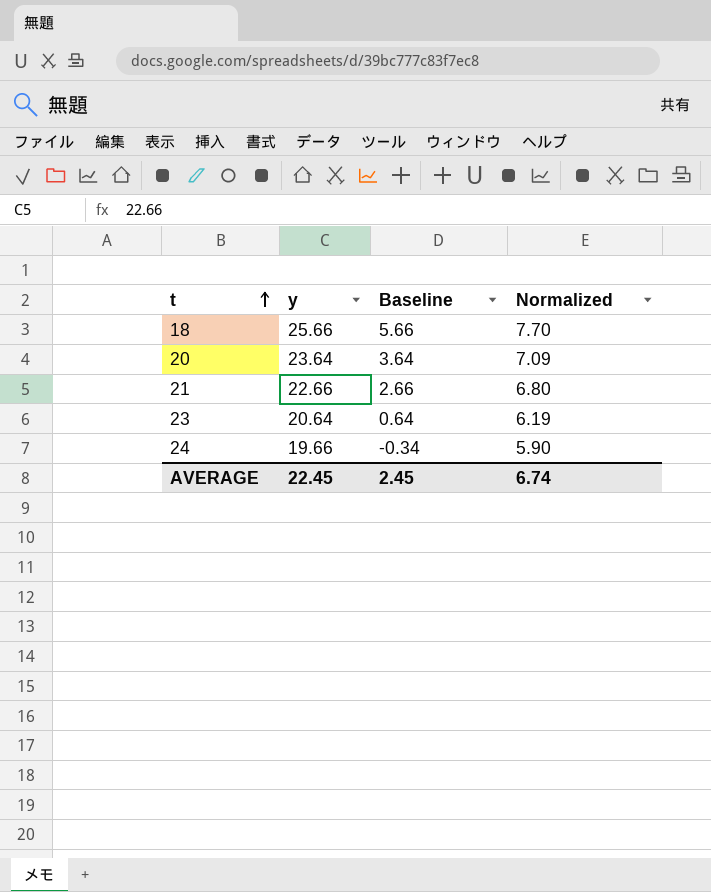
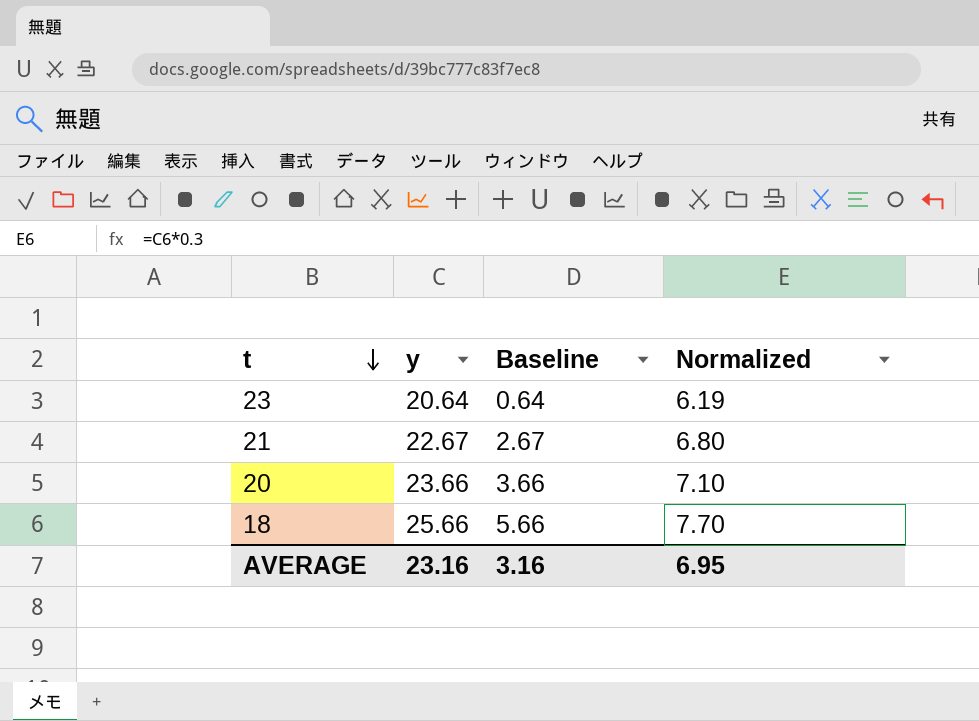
row order: t ascending -> t descending
row 24: 19.66 | -0.34 | 5.90 -> none
21 | y: 22.66 -> 22.67
21 | Baseline: 2.66 -> 2.67
20 | y: 23.64 -> 23.66
20 | Baseline: 3.64 -> 3.66
20 | Normalized: 7.09 -> 7.10
AVERAGE | y: 22.45 -> 23.16
AVERAGE | Baseline: 2.45 -> 3.16
AVERAGE | Normalized: 6.74 -> 6.95

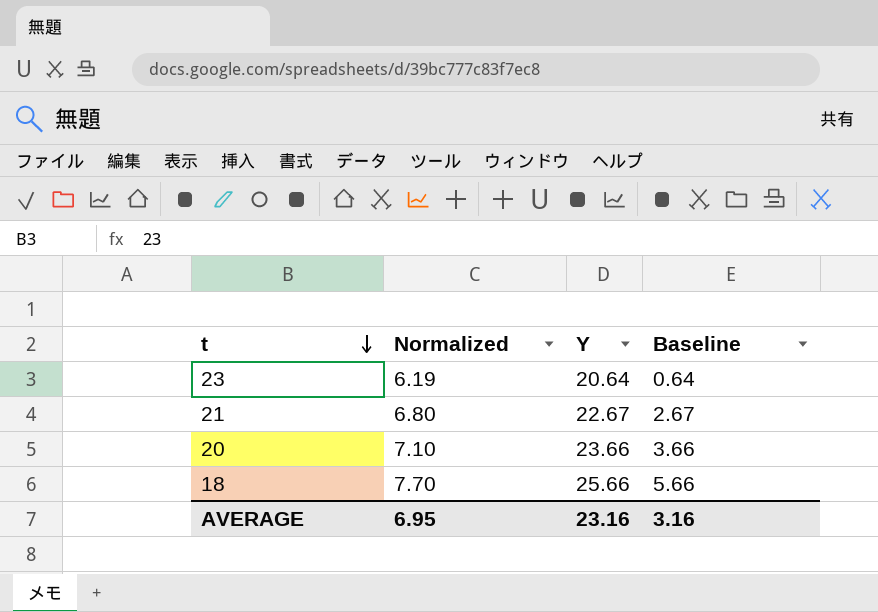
column Normalized | position: 4 -> 2
column name: y -> Y

